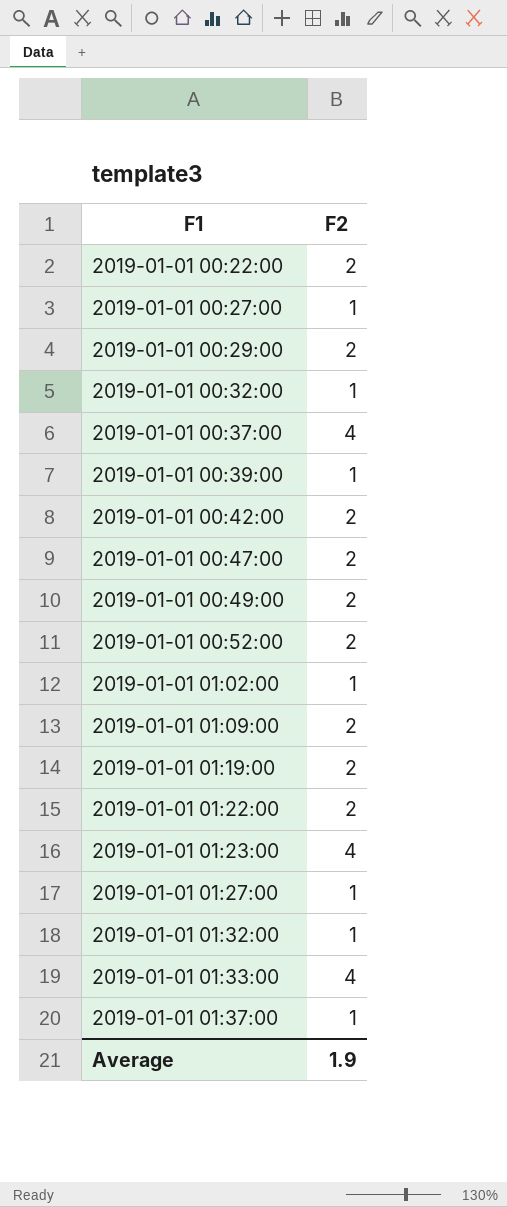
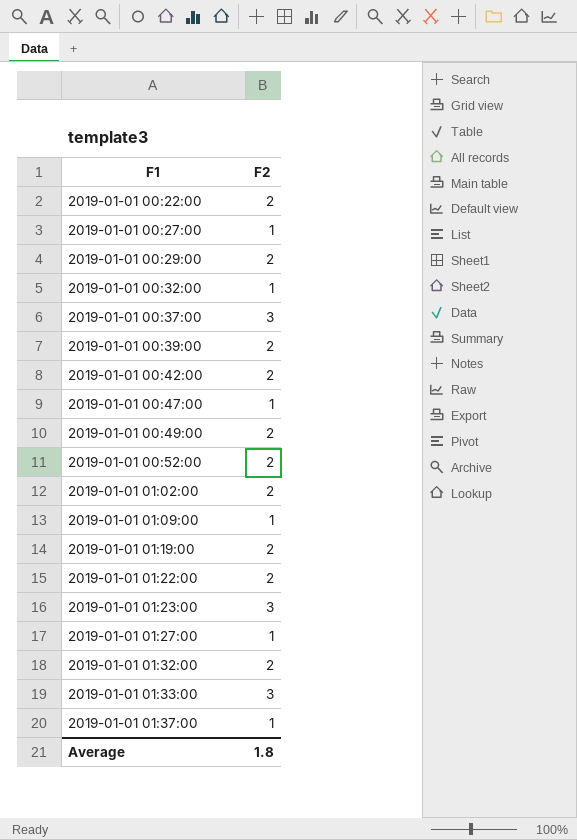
2019-01-01 00:37:00 | F2: 4 -> 3
2019-01-01 00:39:00 | F2: 1 -> 2
2019-01-01 00:47:00 | F2: 2 -> 1
2019-01-01 01:02:00 | F2: 1 -> 2
2019-01-01 01:09:00 | F2: 2 -> 1
2019-01-01 01:23:00 | F2: 4 -> 3
2019-01-01 01:32:00 | F2: 1 -> 2
2019-01-01 01:33:00 | F2: 4 -> 3
Average | F2: 1.9 -> 1.8

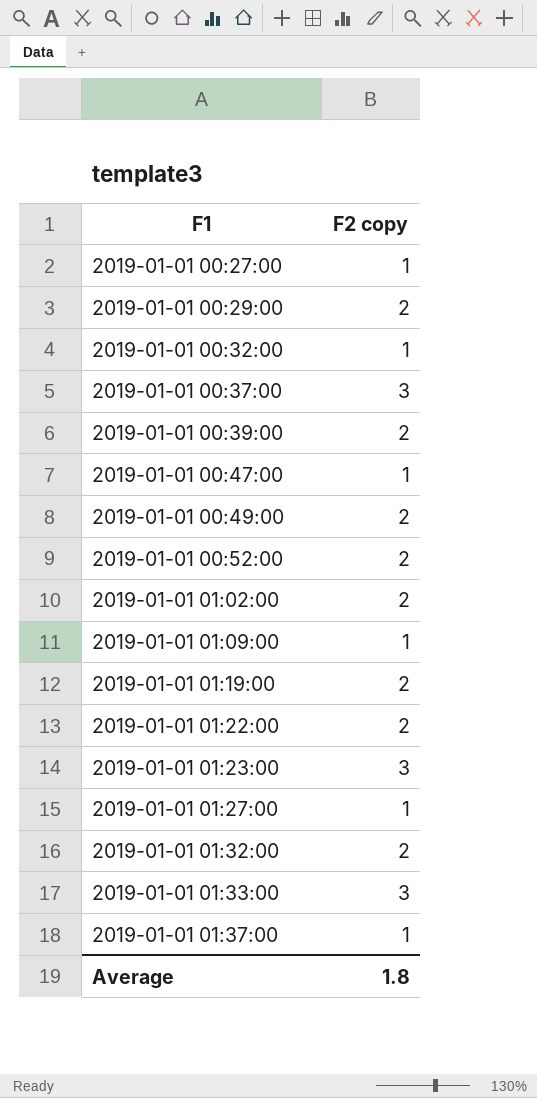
column name: F2 -> F2 copy
row 2019-01-01 00:22:00: 2 -> none
row 2019-01-01 00:42:00: 2 -> none

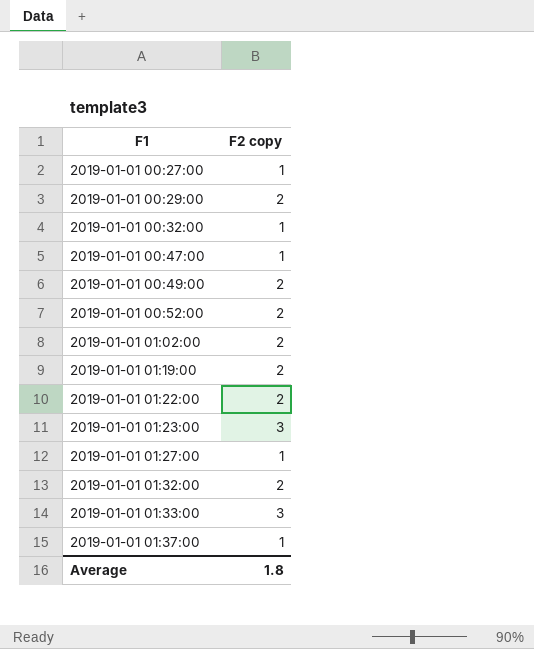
row 2019-01-01 00:37:00: 3 -> none
row 2019-01-01 00:39:00: 2 -> none
row 2019-01-01 01:09:00: 1 -> none

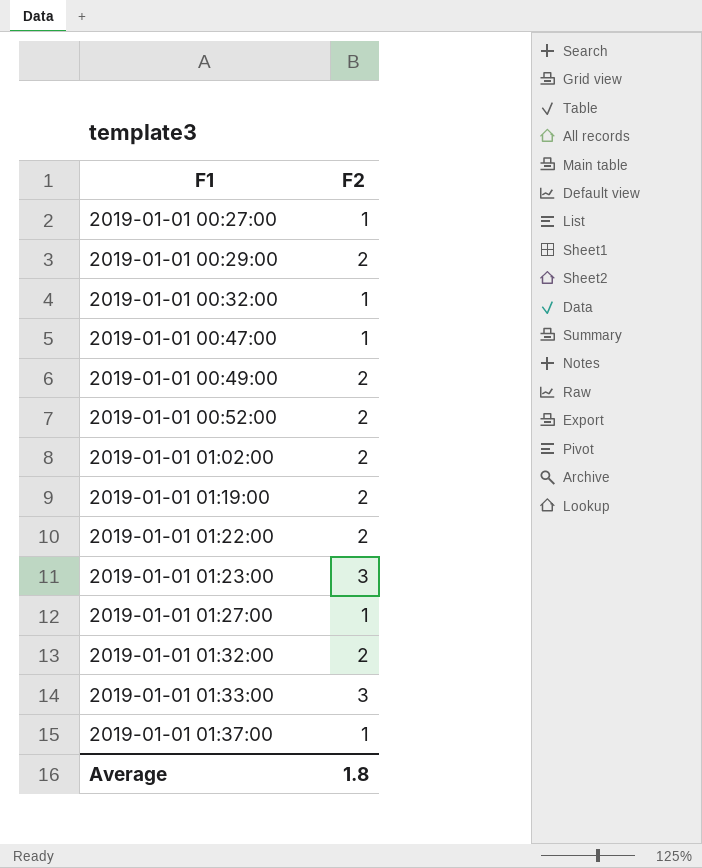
column name: F2 copy -> F2

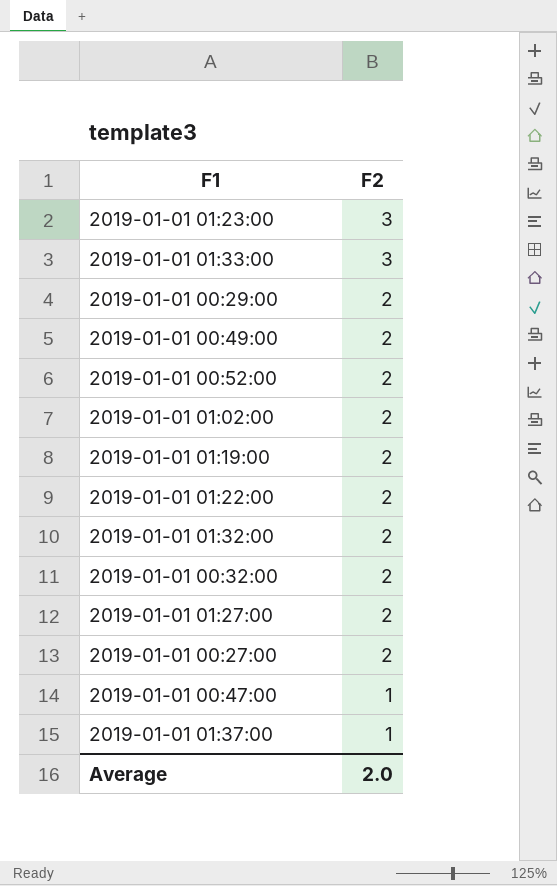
row order: F1 ascending -> F2 descending
2019-01-01 00:32:00 | F2: 1 -> 2
2019-01-01 01:27:00 | F2: 1 -> 2
2019-01-01 00:27:00 | F2: 1 -> 2
Average | F2: 1.8 -> 2.0

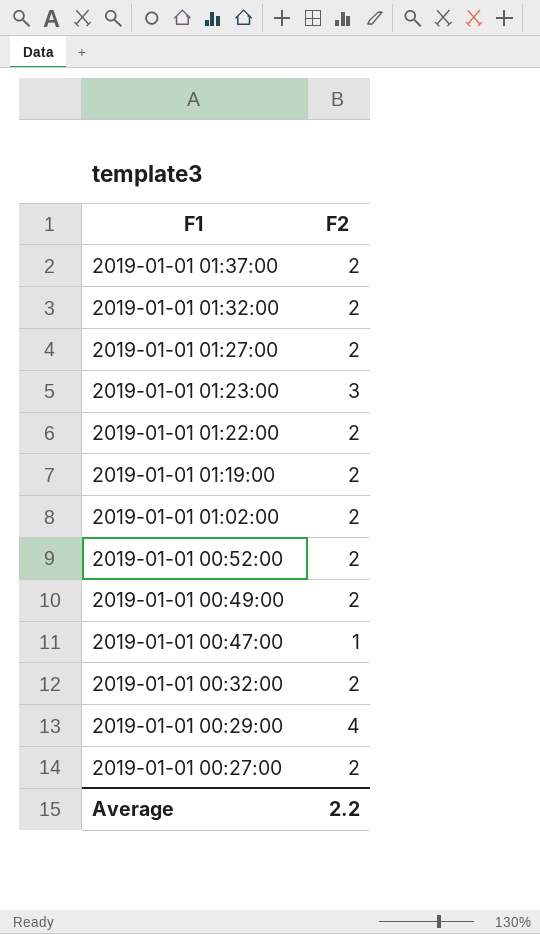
row order: F2 descending -> F1 descending
row 2019-01-01 01:33:00: 3 -> none
2019-01-01 01:37:00 | F2: 1 -> 2
2019-01-01 00:29:00 | F2: 2 -> 4
Average | F2: 2.0 -> 2.2

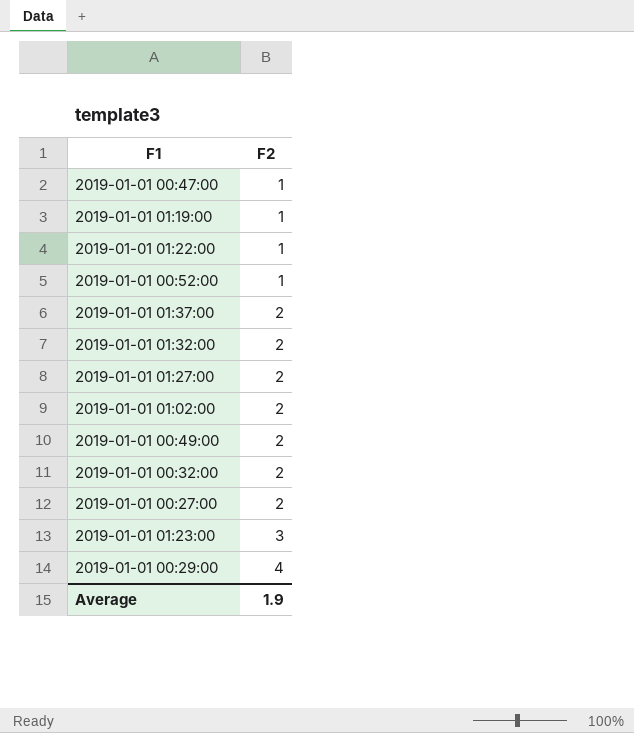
row order: F1 descending -> F2 ascending
2019-01-01 01:19:00 | F2: 2 -> 1
2019-01-01 01:22:00 | F2: 2 -> 1
2019-01-01 00:52:00 | F2: 2 -> 1
Average | F2: 2.2 -> 1.9

